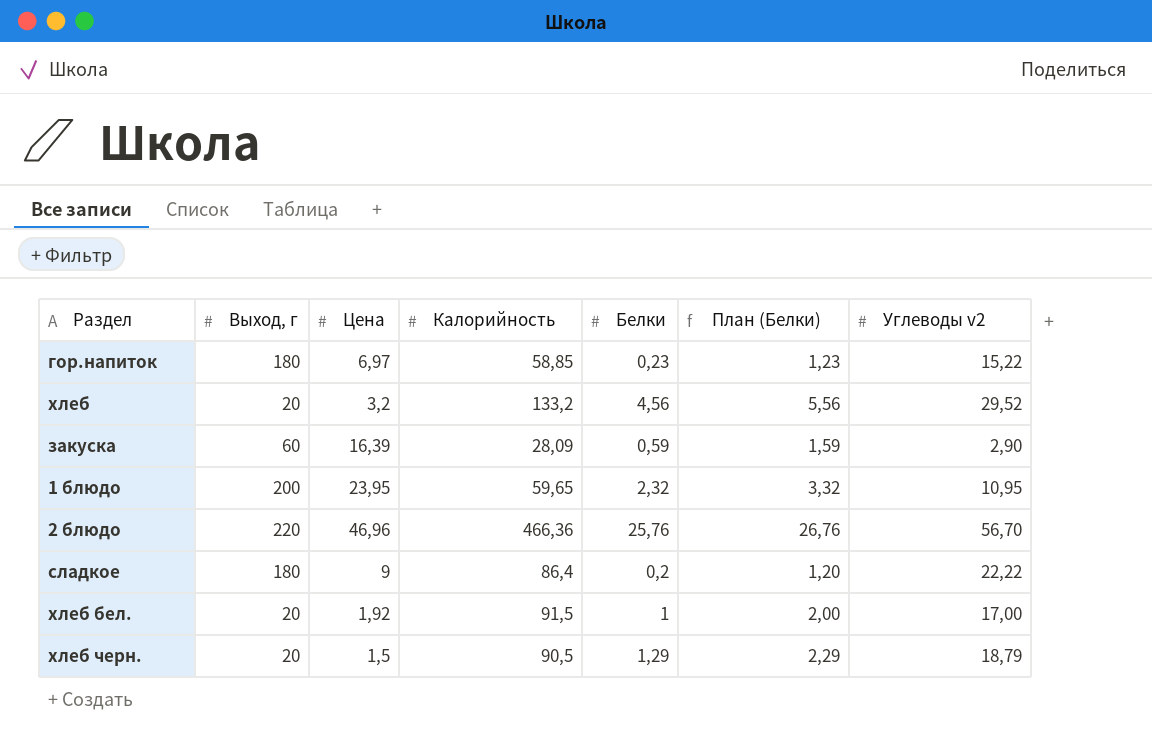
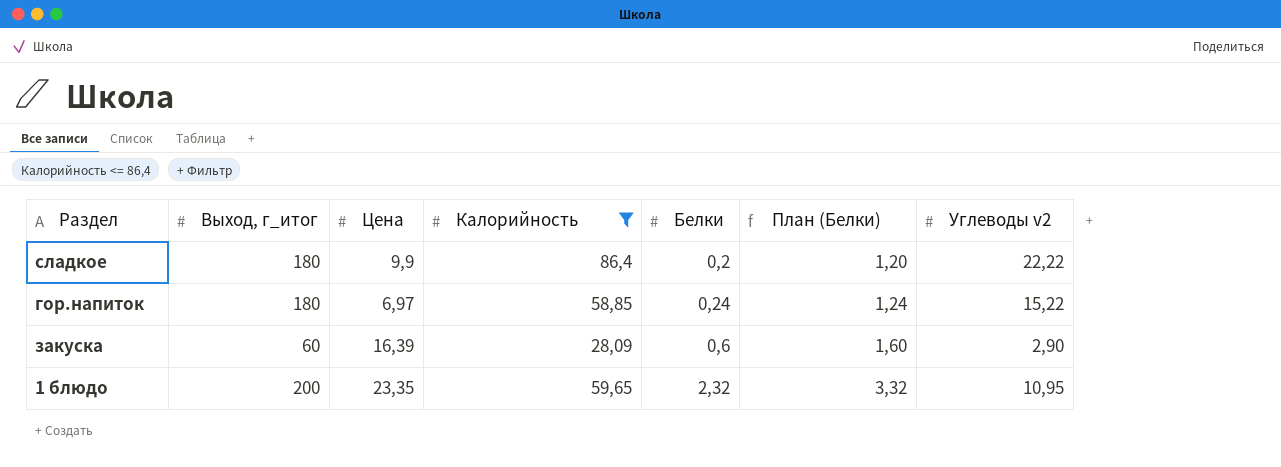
filter: none -> Калорийность <= 86,4
row order: none -> Белки ascending
column name: Выход, г -> Выход, г_итог
сладкое | Цена: 9 -> 9,9
гор.напиток | Белки: 0,23 -> 0,24
гор.напиток | План (Белки): 1,23 -> 1,24
закуска | Белки: 0,59 -> 0,6
закуска | План (Белки): 1,59 -> 1,60
1 блюдо | Цена: 23,95 -> 23,35

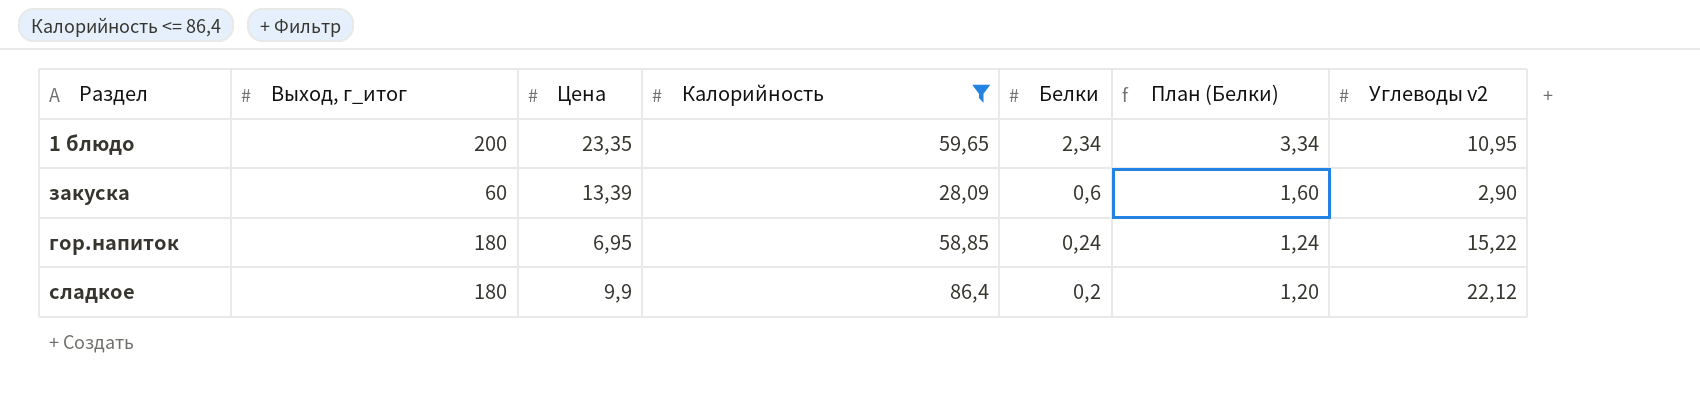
row order: Белки ascending -> Белки descending
1 блюдо | Белки: 2,32 -> 2,34
1 блюдо | План (Белки): 3,32 -> 3,34
закуска | Цена: 16,39 -> 13,39
гор.напиток | Цена: 6,97 -> 6,95
сладкое | Углеводы v2: 22,22 -> 22,12

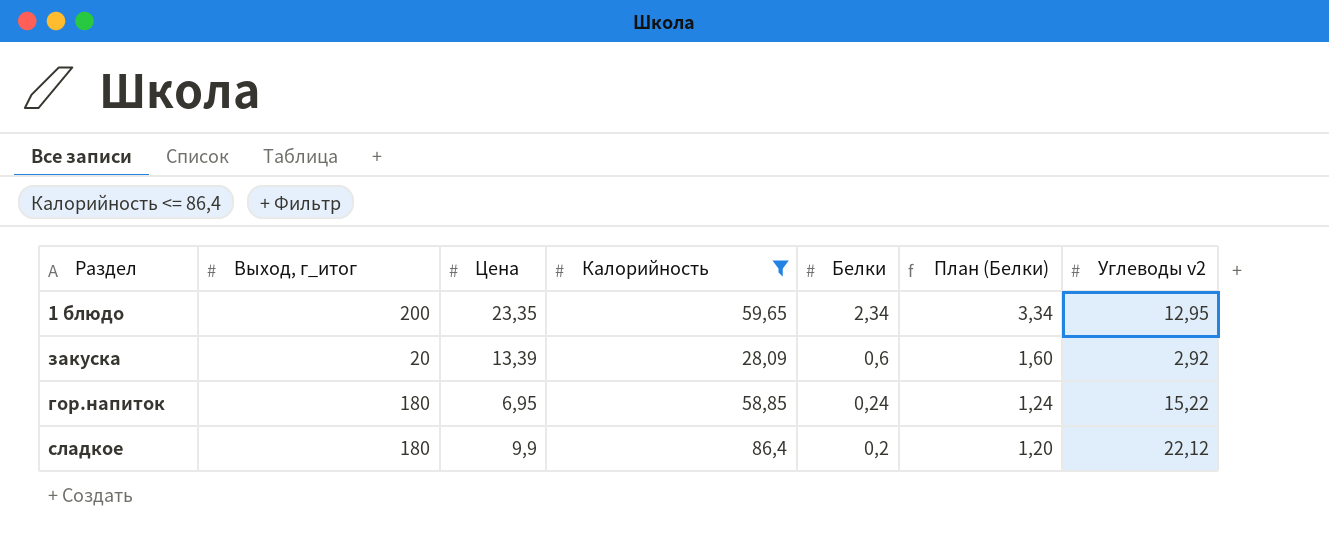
1 блюдо | Углеводы v2: 10,95 -> 12,95
закуска | Выход, г_итог: 60 -> 20
закуска | Углеводы v2: 2,90 -> 2,92

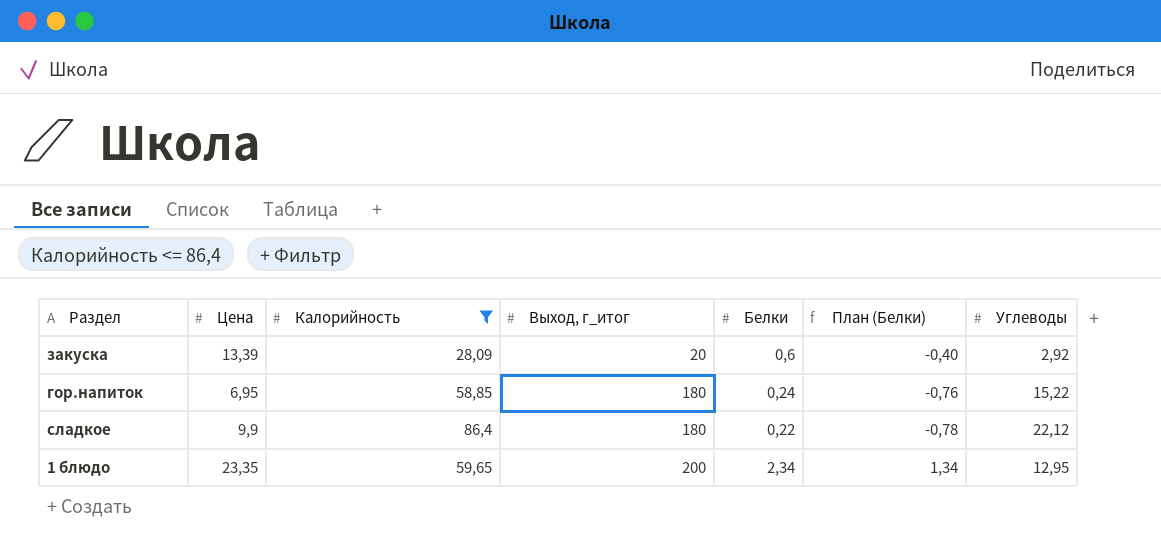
row order: Белки descending -> Выход, г_итог ascending
column Выход, г_итог | position: 2 -> 4
column План (Белки) | formula: [Белки] + 1 -> [Белки] - 1
column name: Углеводы v2 -> Углеводы
сладкое | Белки: 0,2 -> 0,22

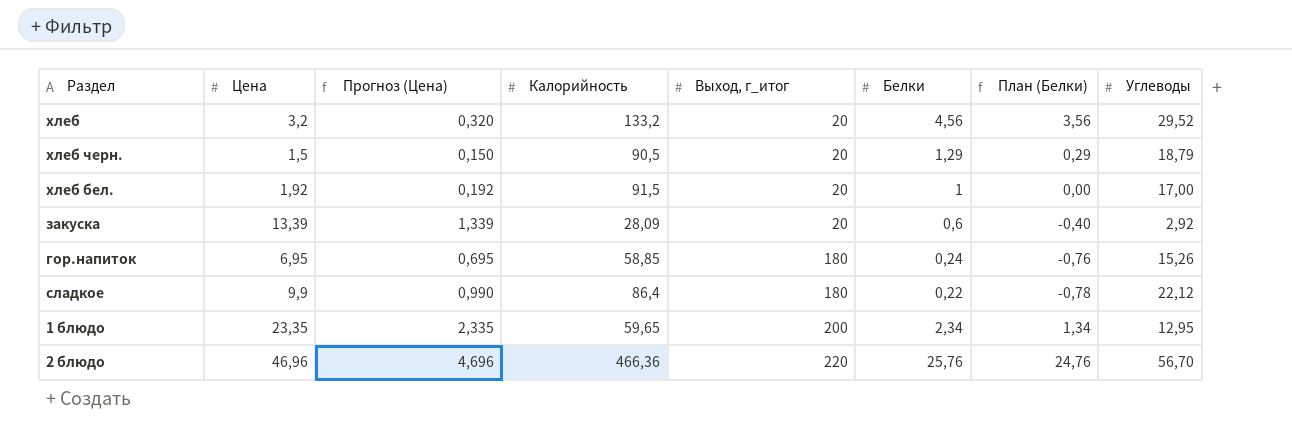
filter: Калорийность <= 86,4 -> none
column Прогноз (Цена) | formula: none -> [Цена] * 0,1
гор.напиток | Углеводы: 15,22 -> 15,26

